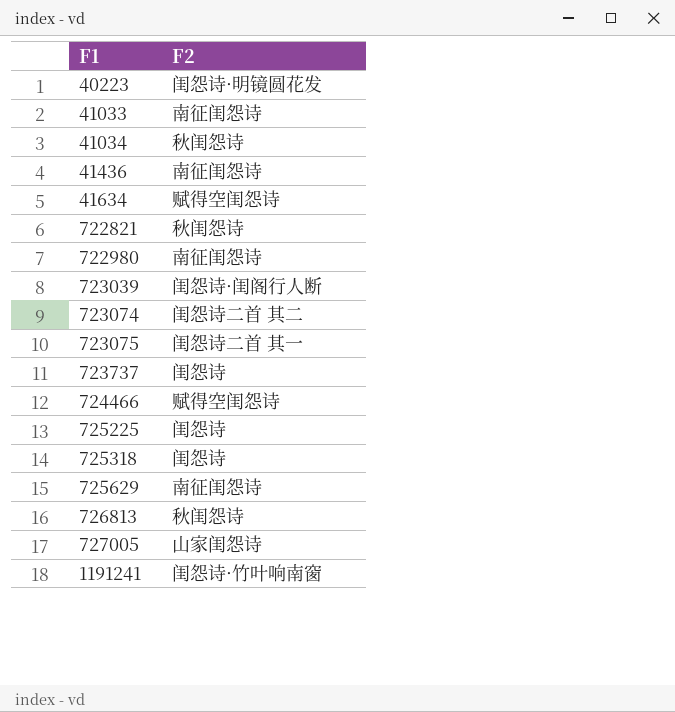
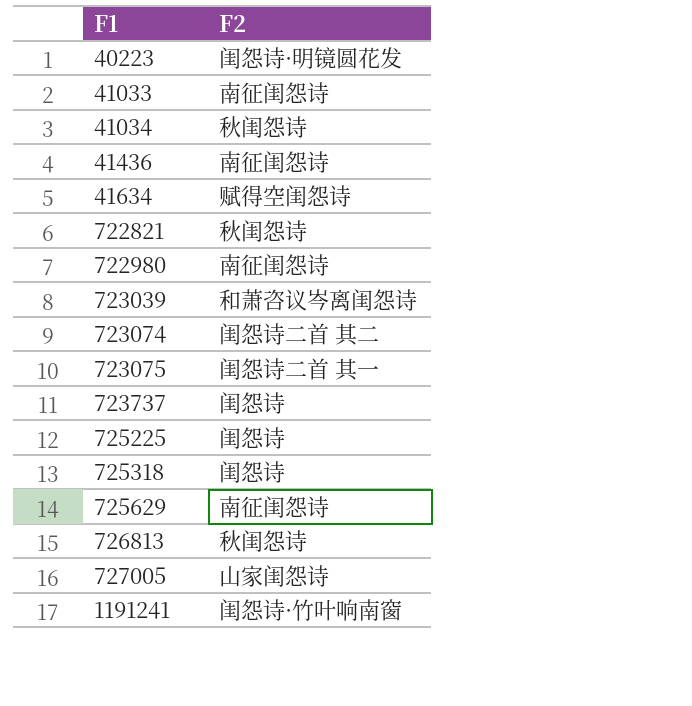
row 724466: 赋得空闺怨诗 -> none
723039 | F2: 闺怨诗·闺阁行人断 -> 和萧咨议岑离闺怨诗

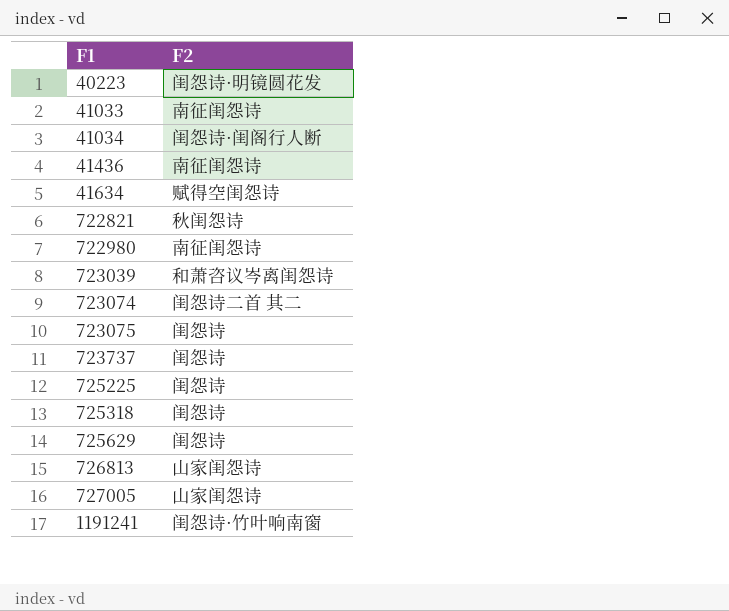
41034 | F2: 秋闺怨诗 -> 闺怨诗·闺阁行人断
723075 | F2: 闺怨诗二首 其一 -> 闺怨诗
725629 | F2: 南征闺怨诗 -> 闺怨诗
726813 | F2: 秋闺怨诗 -> 山家闺怨诗

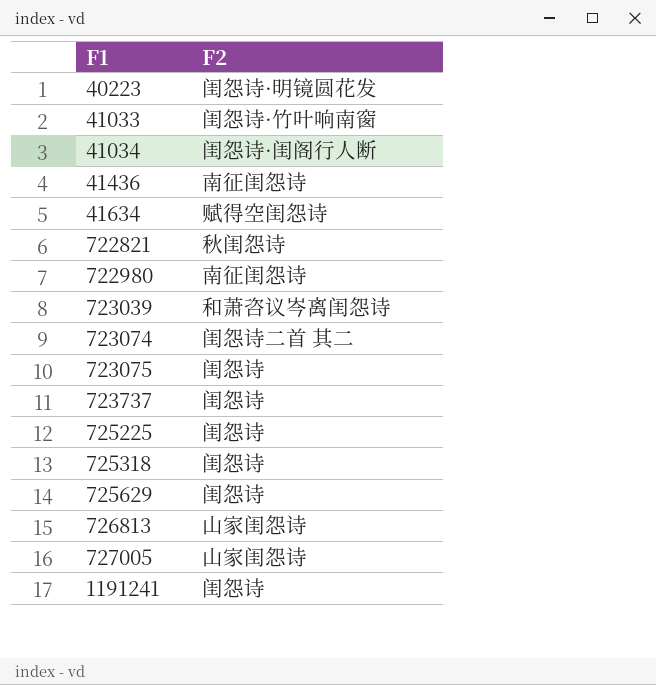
41033 | F2: 南征闺怨诗 -> 闺怨诗·竹叶响南窗
1191241 | F2: 闺怨诗·竹叶响南窗 -> 闺怨诗

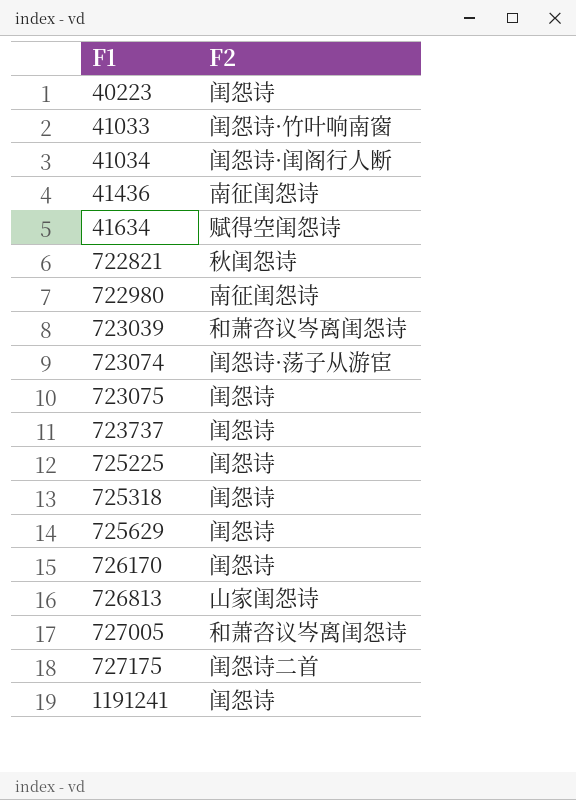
40223 | F2: 闺怨诗·明镜圆花发 -> 闺怨诗
723074 | F2: 闺怨诗二首 其二 -> 闺怨诗·荡子从游宦
row 726170: none -> 闺怨诗
727005 | F2: 山家闺怨诗 -> 和萧咨议岑离闺怨诗
row 727175: none -> 闺怨诗二首

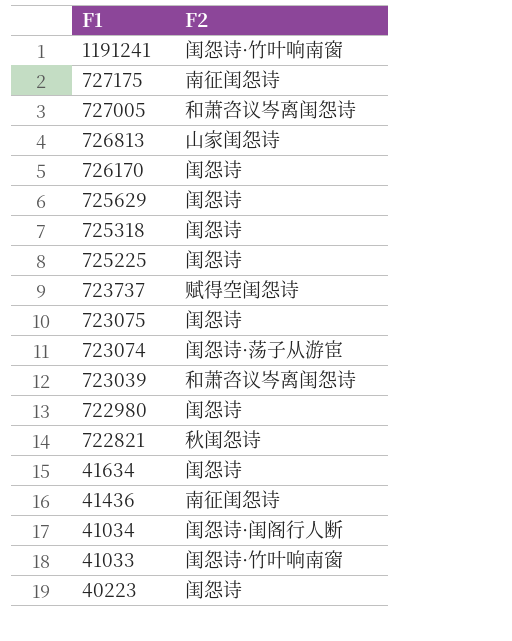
row order: F1 ascending -> F1 descending
1191241 | F2: 闺怨诗 -> 闺怨诗·竹叶响南窗
727175 | F2: 闺怨诗二首 -> 南征闺怨诗
723737 | F2: 闺怨诗 -> 赋得空闺怨诗
722980 | F2: 南征闺怨诗 -> 闺怨诗
41634 | F2: 赋得空闺怨诗 -> 闺怨诗

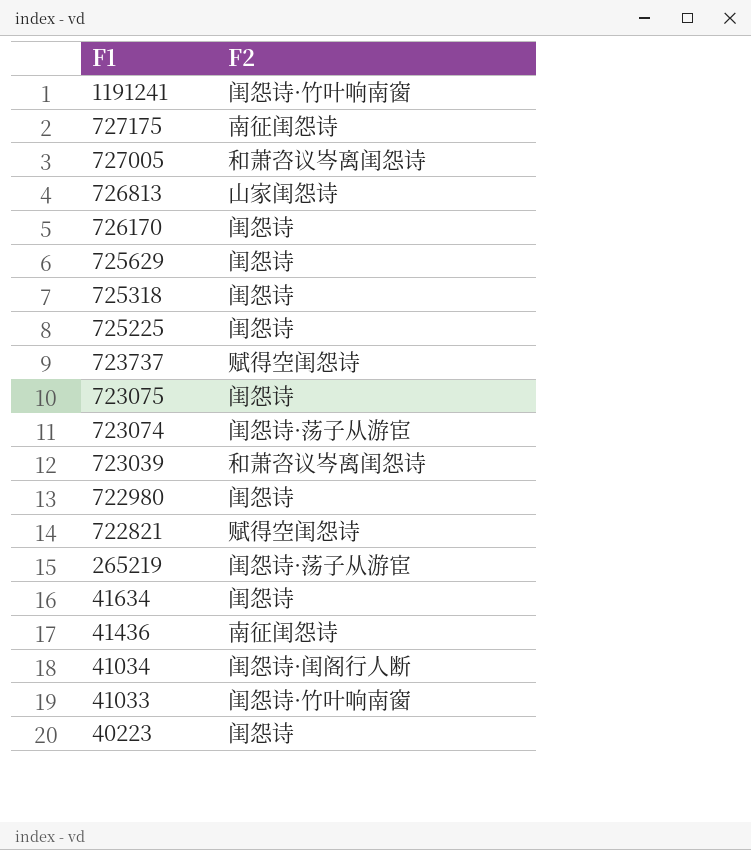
722821 | F2: 秋闺怨诗 -> 赋得空闺怨诗
row 265219: none -> 闺怨诗·荡子从游宦

